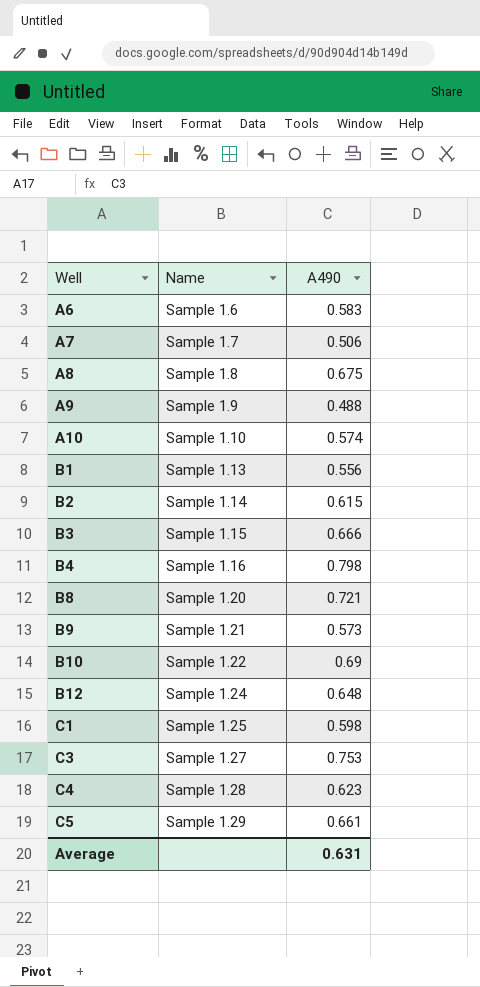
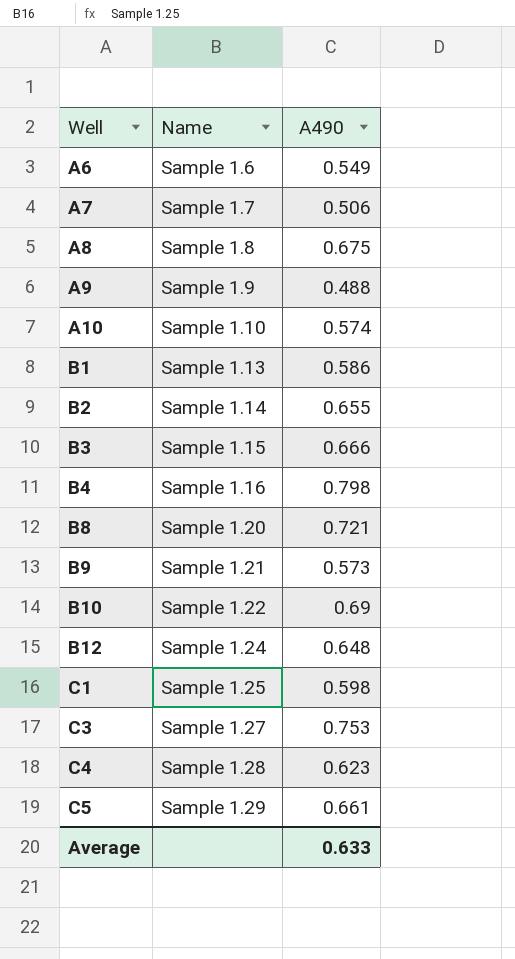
A6 | A490: 0.583 -> 0.549
B1 | A490: 0.556 -> 0.586
B2 | A490: 0.615 -> 0.655
Average | A490: 0.631 -> 0.633

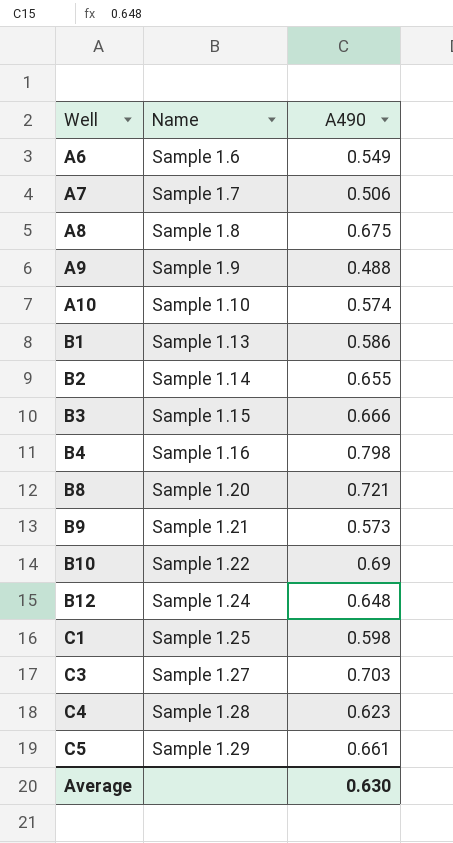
C3 | A490: 0.753 -> 0.703
Average | A490: 0.633 -> 0.630

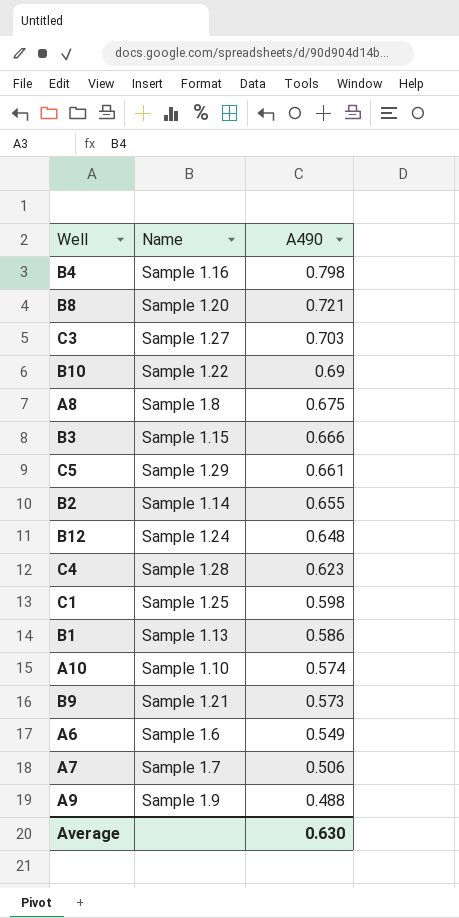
row order: Well ascending -> A490 descending

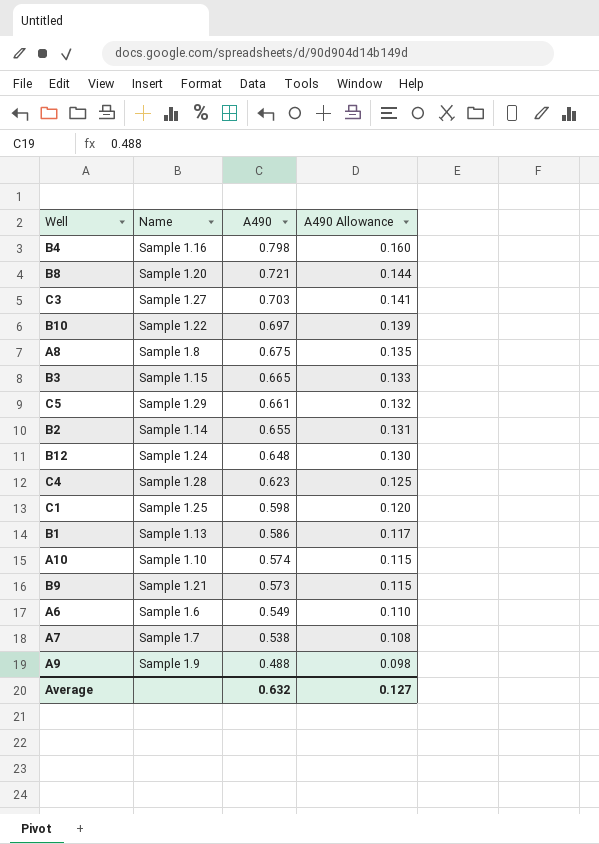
column A490 Allowance | formula: none -> [A490] * 0.2
B10 | A490: 0.69 -> 0.697
B3 | A490: 0.666 -> 0.665
A7 | A490: 0.506 -> 0.538
Average | A490: 0.630 -> 0.632

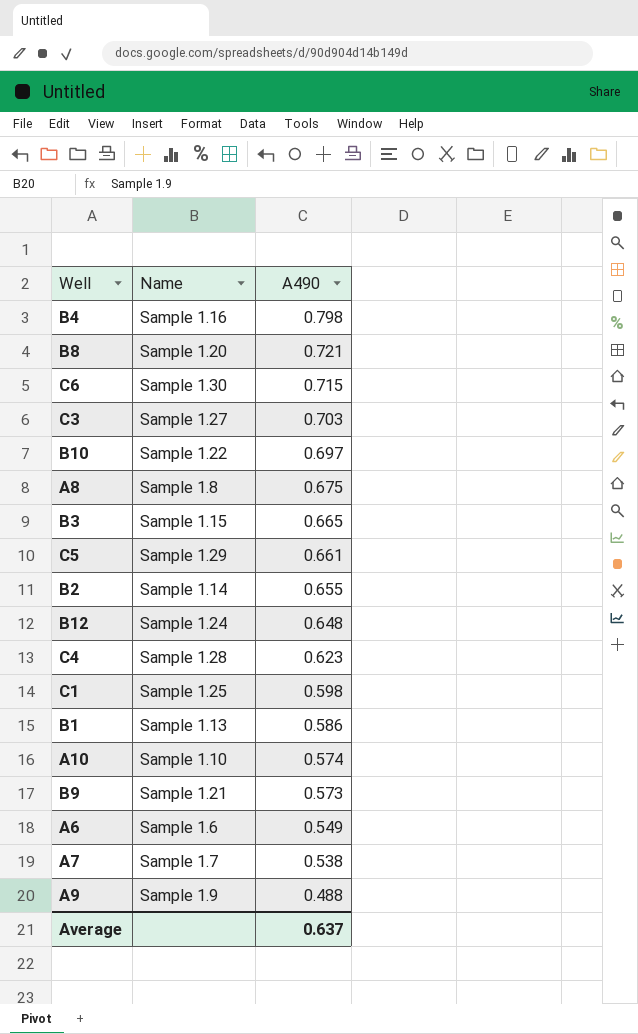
column A490 Allowance | formula: [A490] * 0.2 -> none
row C6: none -> Sample 1.30 | 0.715
Average | A490: 0.632 -> 0.637

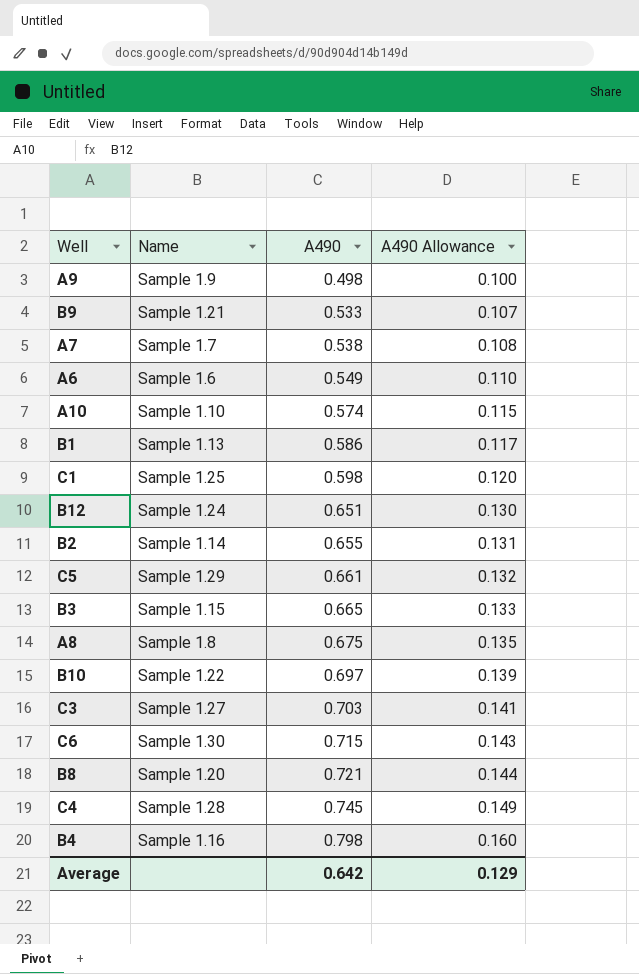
row order: A490 descending -> A490 ascending
column A490 Allowance | formula: none -> [A490] * 0.2
A9 | A490: 0.488 -> 0.498
B9 | A490: 0.573 -> 0.533
B12 | A490: 0.648 -> 0.651
C4 | A490: 0.623 -> 0.745
Average | A490: 0.637 -> 0.642

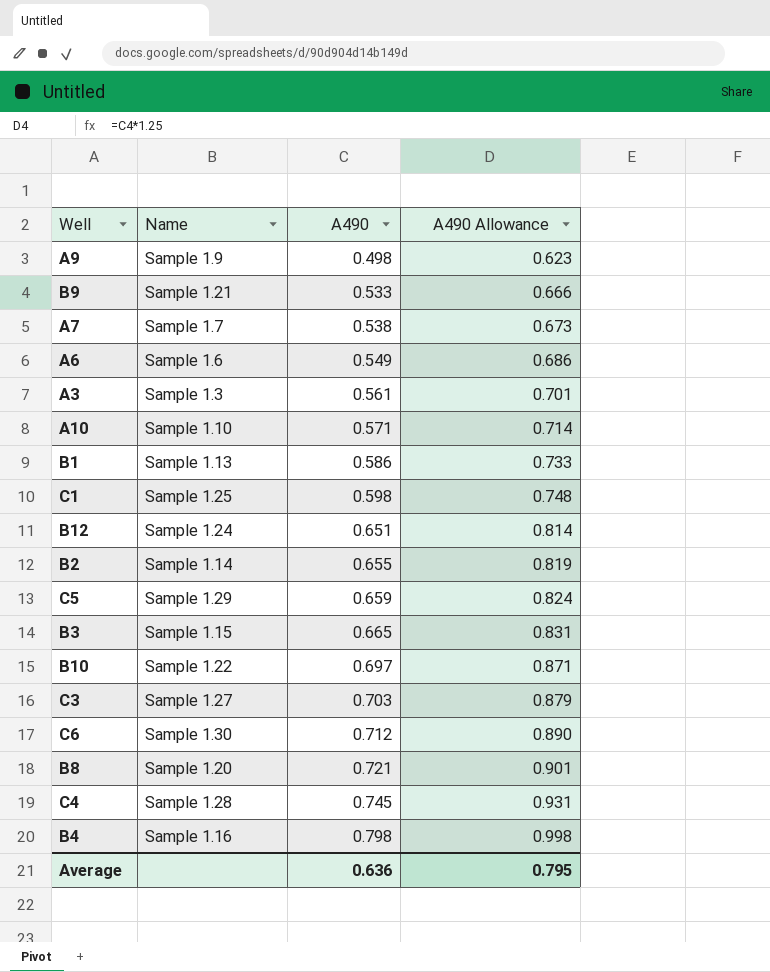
column A490 Allowance | formula: [A490] * 0.2 -> [A490] * 1.25
row A8: Sample 1.8 | 0.675 | 0.135 -> none
row A3: none -> Sample 1.3 | 0.561 | 0.701
A10 | A490: 0.574 -> 0.571
C5 | A490: 0.661 -> 0.659
C6 | A490: 0.715 -> 0.712
Average | A490: 0.642 -> 0.636
Average | A490 Allowance: 0.129 -> 0.795

